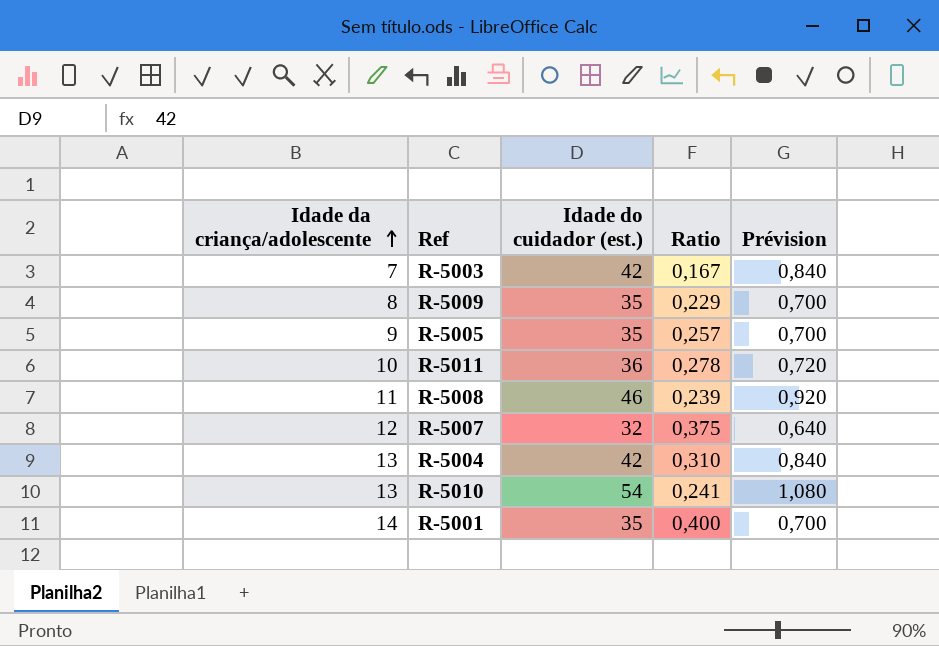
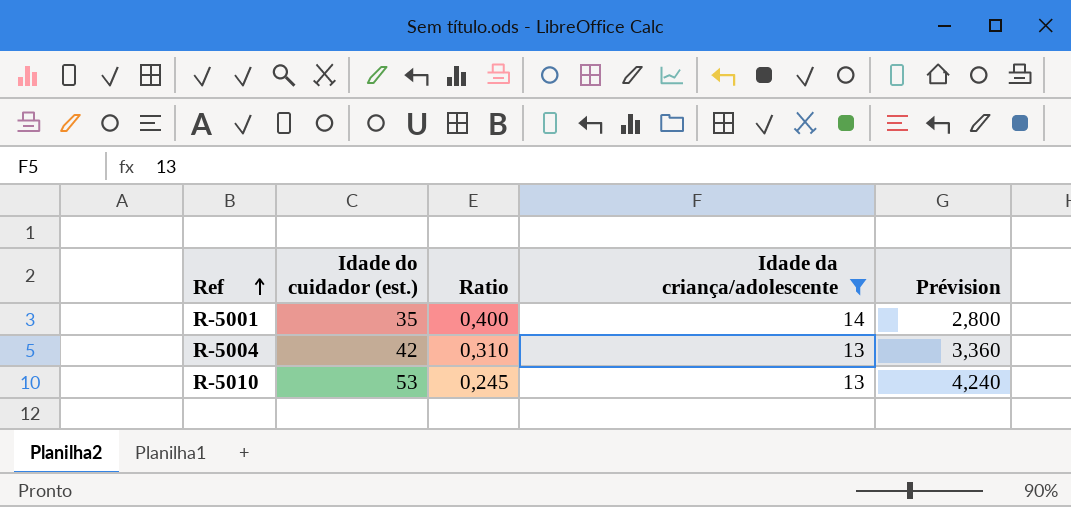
filter: none -> Idade da criança/adolescente >= 13
row order: Idade da criança/adolescente ascending -> Ref ascending
column Idade da criança/adolescente | position: 1 -> 4
column Prévision | formula: [Idade do cuidador (est.)] * 0,02 -> [Idade do cuidador (est.)] * 0,08
R-5010 | Idade do cuidador (est.): 54 -> 53
R-5010 | Ratio: 0,241 -> 0,245

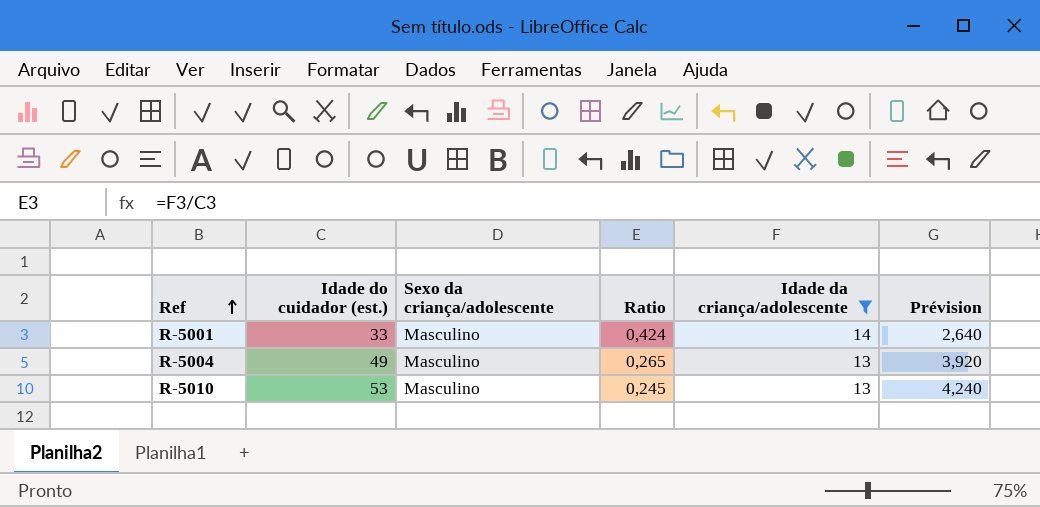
column Sexo da criança/adolescente | position: none -> 3
R-5001 | Idade do cuidador (est.): 35 -> 33
R-5001 | Ratio: 0,400 -> 0,424
R-5001 | Prévision: 2,800 -> 2,640
R-5004 | Idade do cuidador (est.): 42 -> 49
R-5004 | Ratio: 0,310 -> 0,265
R-5004 | Prévision: 3,360 -> 3,920

